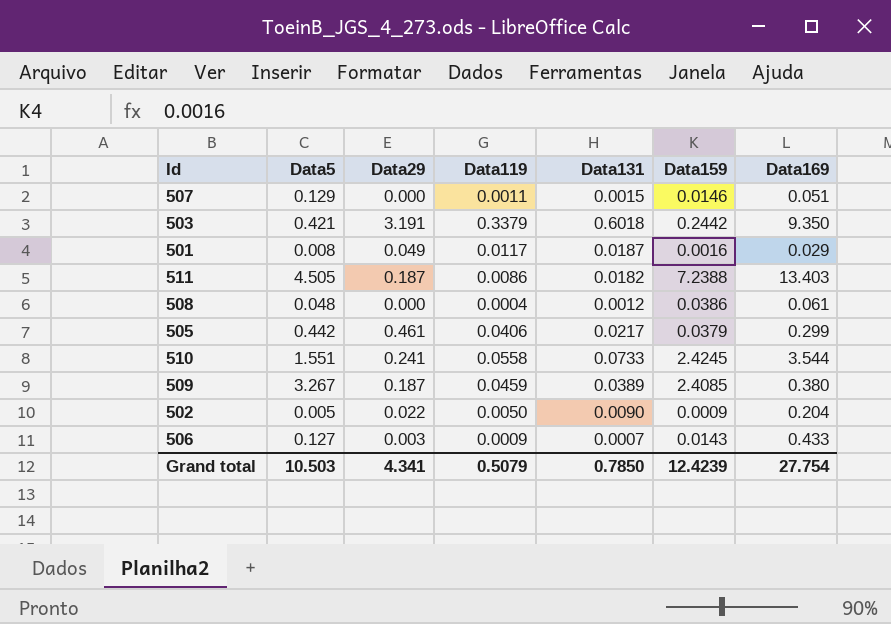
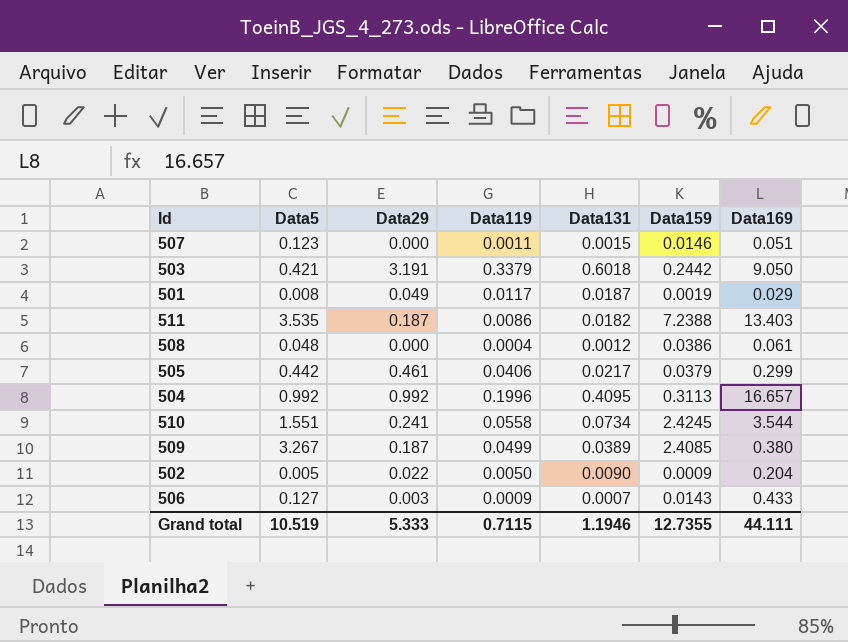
507 | Data5: 0.129 -> 0.123
503 | Data169: 9.350 -> 9.050
501 | Data159: 0.0016 -> 0.0019
511 | Data5: 4.505 -> 3.535
row 504: none -> 0.992 | 0.992 | 0.1996 | 0.4095 | 0.3113 | 16.657
510 | Data131: 0.0733 -> 0.0734
509 | Data119: 0.0459 -> 0.0499
Grand total | Data5: 10.503 -> 10.519
Grand total | Data29: 4.341 -> 5.333
Grand total | Data119: 0.5079 -> 0.7115
Grand total | Data131: 0.7850 -> 1.1946
Grand total | Data159: 12.4239 -> 12.7355
Grand total | Data169: 27.754 -> 44.111

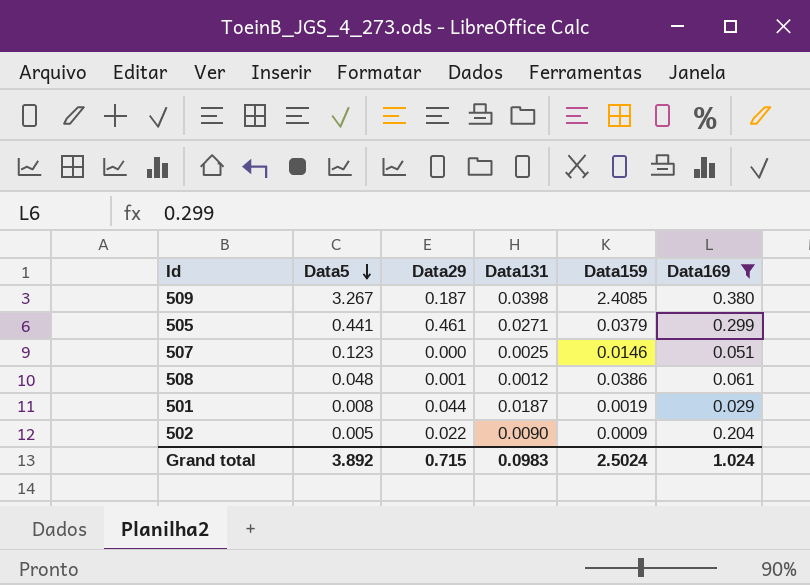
filter: none -> Data169 <= 0.380
row order: none -> Data5 descending
column Data119 | position: 4 -> none
509 | Data131: 0.0389 -> 0.0398
505 | Data5: 0.442 -> 0.441
505 | Data131: 0.0217 -> 0.0271
507 | Data131: 0.0015 -> 0.0025
508 | Data29: 0.000 -> 0.001
501 | Data29: 0.049 -> 0.044
Grand total | Data5: 10.519 -> 3.892
Grand total | Data29: 5.333 -> 0.715
Grand total | Data131: 1.1946 -> 0.0983
Grand total | Data159: 12.7355 -> 2.5024
Grand total | Data169: 44.111 -> 1.024

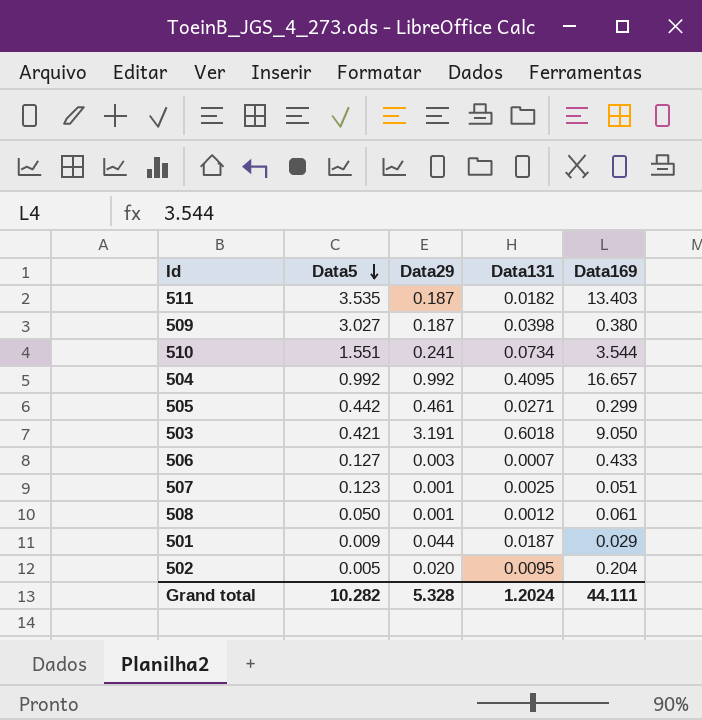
filter: Data169 <= 0.380 -> none
column Data159 | position: 5 -> none
509 | Data5: 3.267 -> 3.027
505 | Data5: 0.441 -> 0.442
507 | Data29: 0.000 -> 0.001
508 | Data5: 0.048 -> 0.050
501 | Data5: 0.008 -> 0.009
502 | Data29: 0.022 -> 0.020
502 | Data131: 0.0090 -> 0.0095
Grand total | Data5: 3.892 -> 10.282
Grand total | Data29: 0.715 -> 5.328
Grand total | Data131: 0.0983 -> 1.2024
Grand total | Data169: 1.024 -> 44.111

